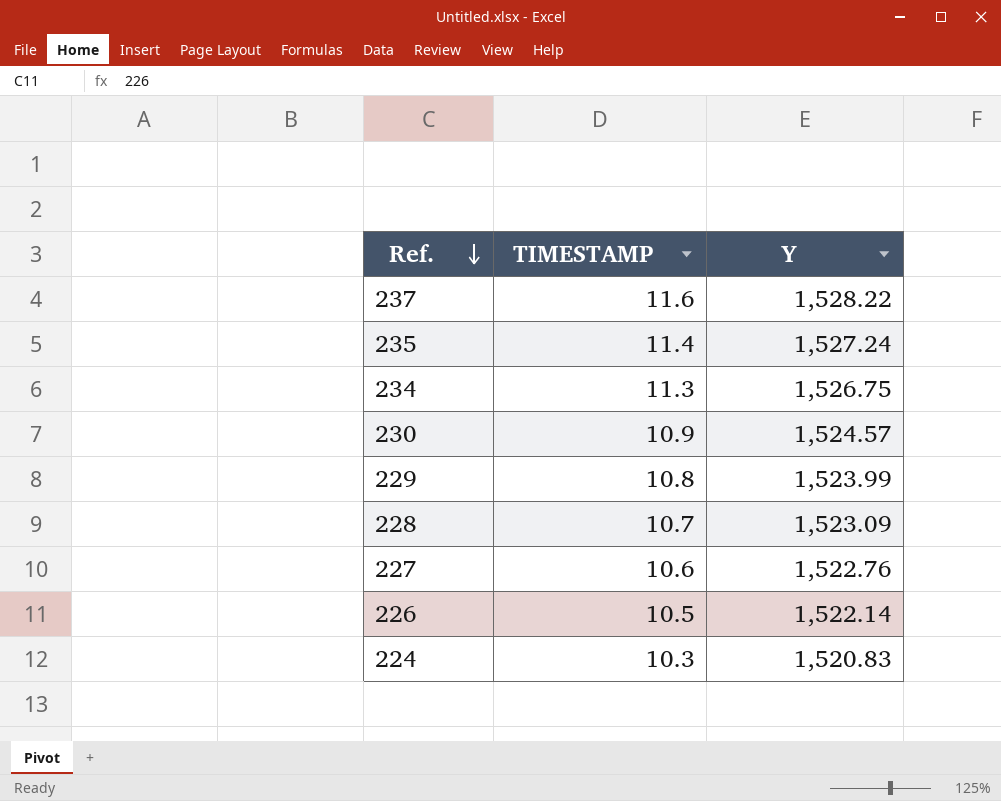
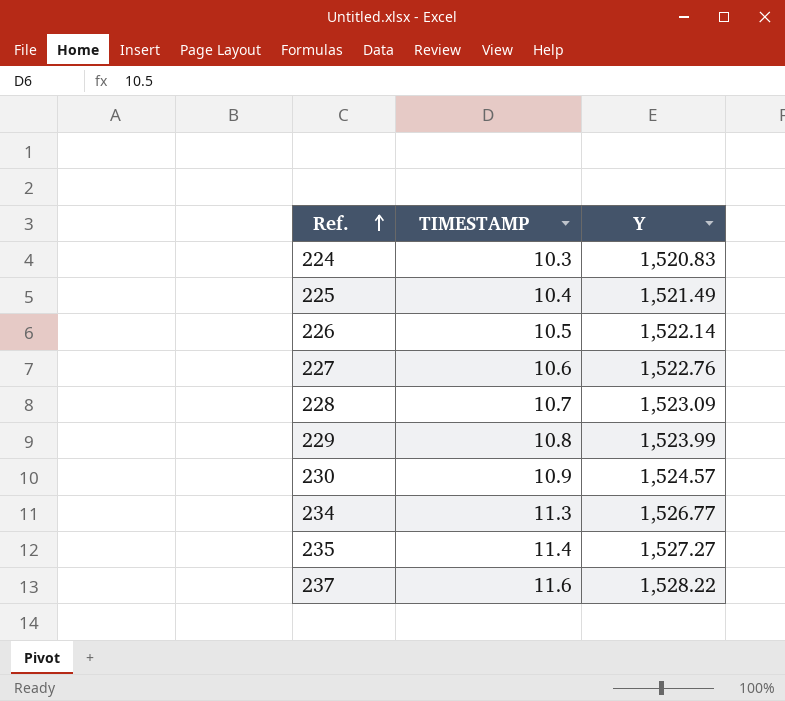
row order: Ref. descending -> Ref. ascending
row 225: none -> 10.4 | 1,521.49
234 | Y: 1,526.75 -> 1,526.77
235 | Y: 1,527.24 -> 1,527.27

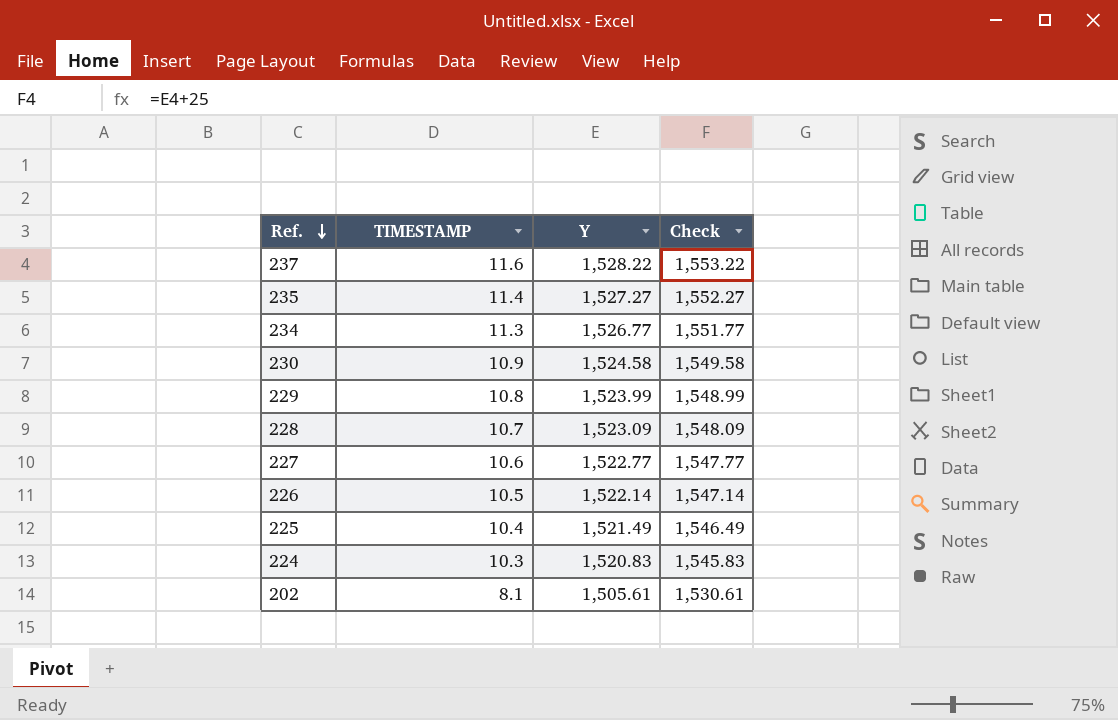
row order: Ref. ascending -> Ref. descending
column Check | formula: none -> [Y] + 25
230 | Y: 1,524.57 -> 1,524.58
227 | Y: 1,522.76 -> 1,522.77
row 202: none -> 8.1 | 1,505.61 | 1,530.61

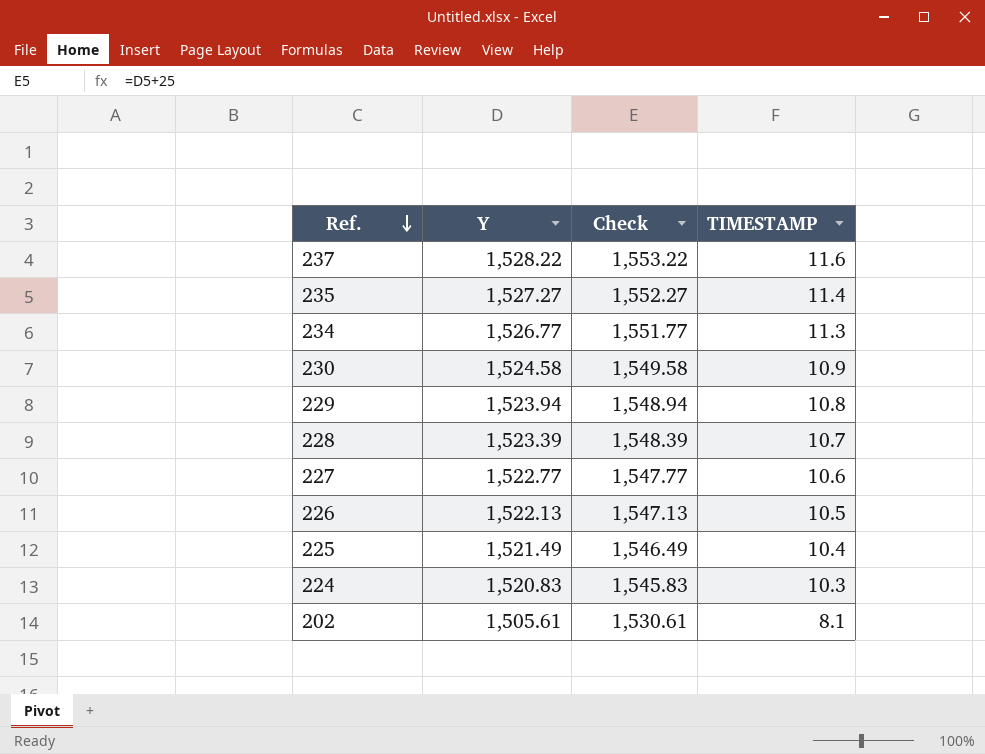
column TIMESTAMP | position: 2 -> 4
229 | Y: 1,523.99 -> 1,523.94
229 | Check: 1,548.99 -> 1,548.94
228 | Y: 1,523.09 -> 1,523.39
228 | Check: 1,548.09 -> 1,548.39
226 | Y: 1,522.14 -> 1,522.13
226 | Check: 1,547.14 -> 1,547.13

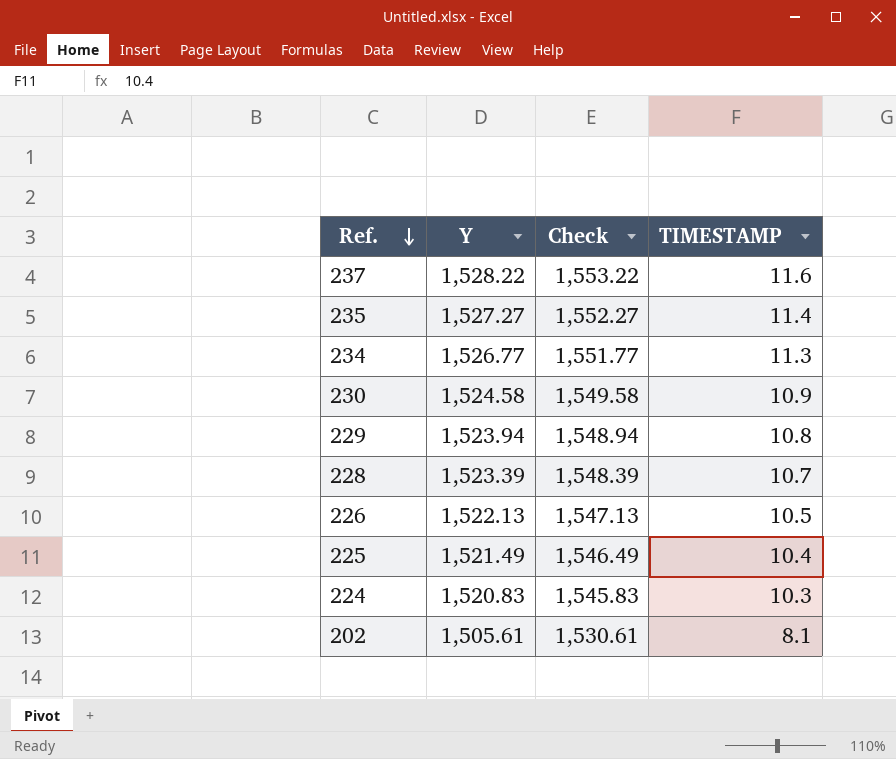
row 227: 1,522.77 | 1,547.77 | 10.6 -> none

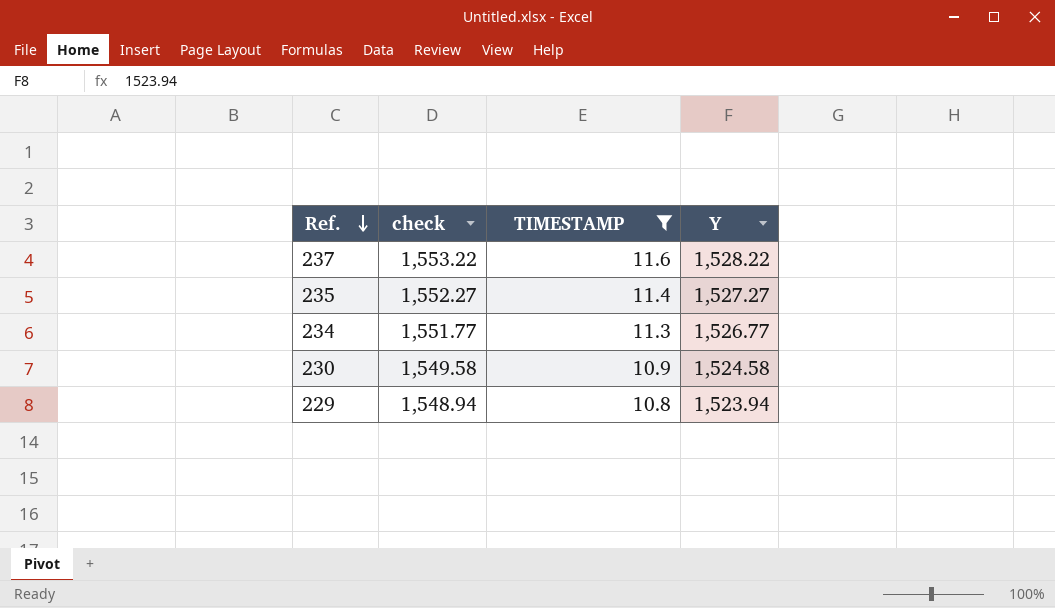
filter: none -> TIMESTAMP >= 10.8
column name: Check -> check
column Y | position: 2 -> 4

